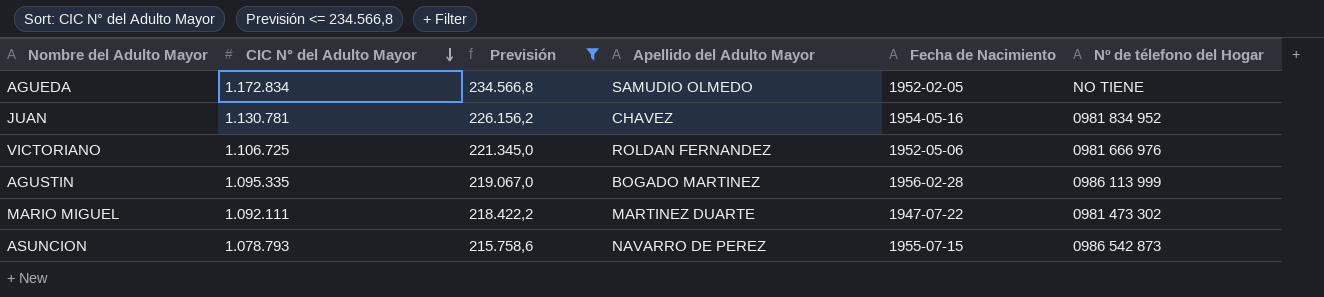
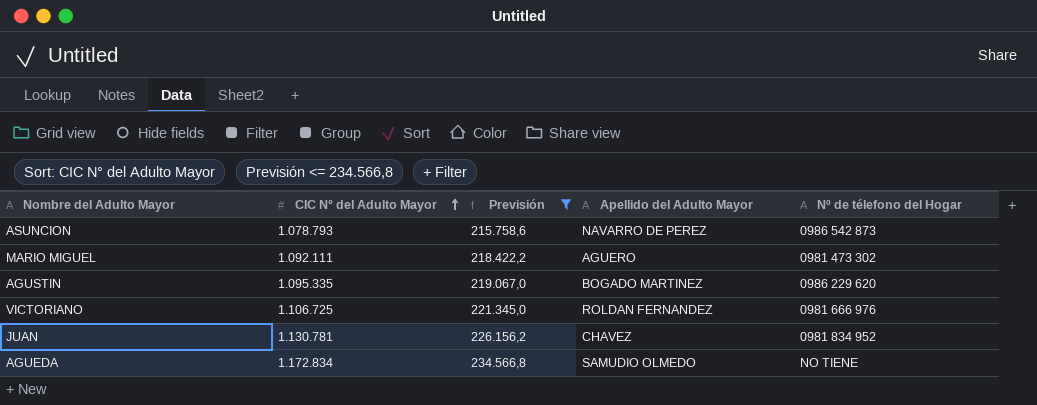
row order: CIC N° del Adulto Mayor descending -> CIC N° del Adulto Mayor ascending
column Fecha de Nacimiento | position: 5 -> none
MARIO MIGUEL | Apellido del Adulto Mayor: MARTINEZ DUARTE -> AGUERO
AGUSTIN | Nº de télefono del Hogar: 0986 113 999 -> 0986 229 620

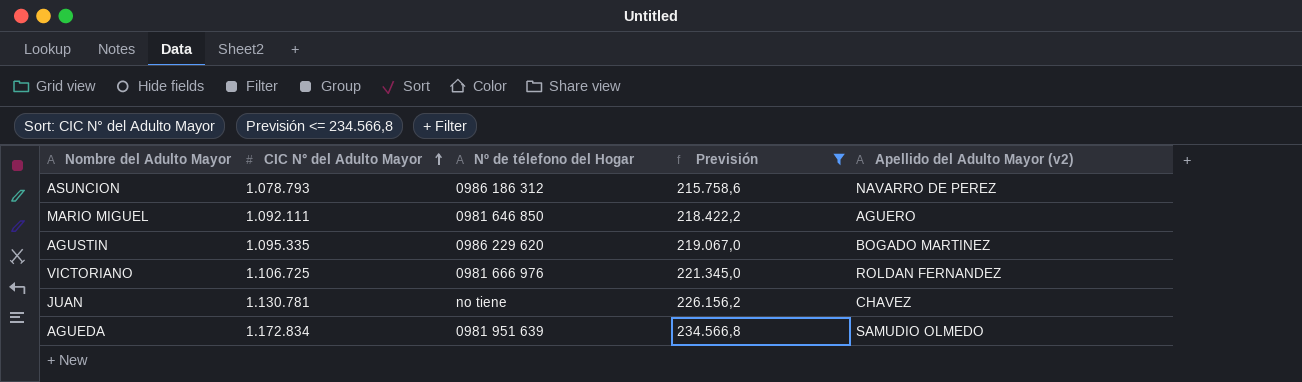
column Nº de télefono del Hogar | position: 5 -> 3
column name: Apellido del Adulto Mayor -> Apellido del Adulto Mayor (v2)
ASUNCION | Nº de télefono del Hogar: 0986 542 873 -> 0986 186 312
MARIO MIGUEL | Nº de télefono del Hogar: 0981 473 302 -> 0981 646 850
JUAN | Nº de télefono del Hogar: 0981 834 952 -> no tiene
AGUEDA | Nº de télefono del Hogar: NO TIENE -> 0981 951 639

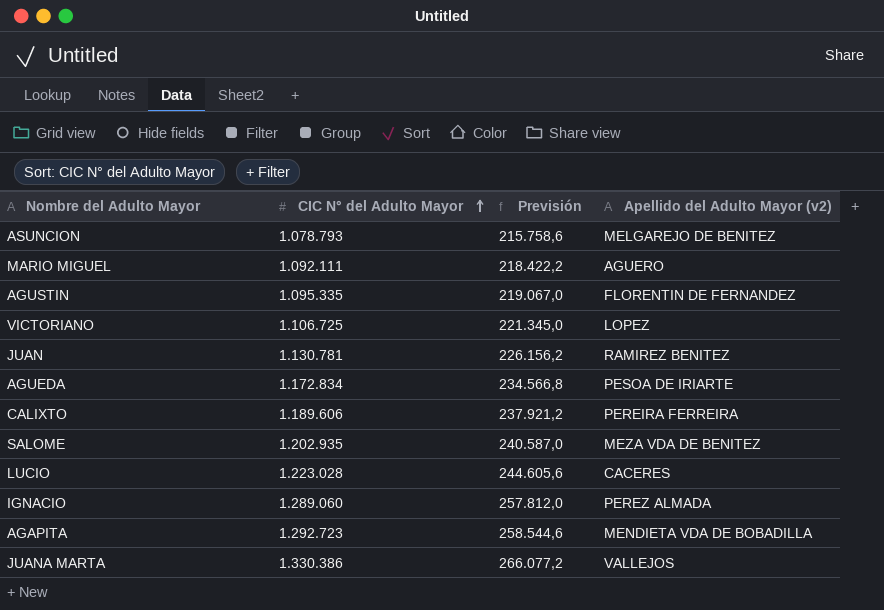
filter: Previsión <= 234.566,8 -> none
column Nº de télefono del Hogar | position: 3 -> none
ASUNCION | Apellido del Adulto Mayor (v2): NAVARRO DE PEREZ -> MELGAREJO DE BENITEZ
AGUSTIN | Apellido del Adulto Mayor (v2): BOGADO MARTINEZ -> FLORENTIN DE FERNANDEZ
VICTORIANO | Apellido del Adulto Mayor (v2): ROLDAN FERNANDEZ -> LOPEZ
JUAN | Apellido del Adulto Mayor (v2): CHAVEZ -> RAMIREZ BENITEZ
AGUEDA | Apellido del Adulto Mayor (v2): SAMUDIO OLMEDO -> PESOA DE IRIARTE

